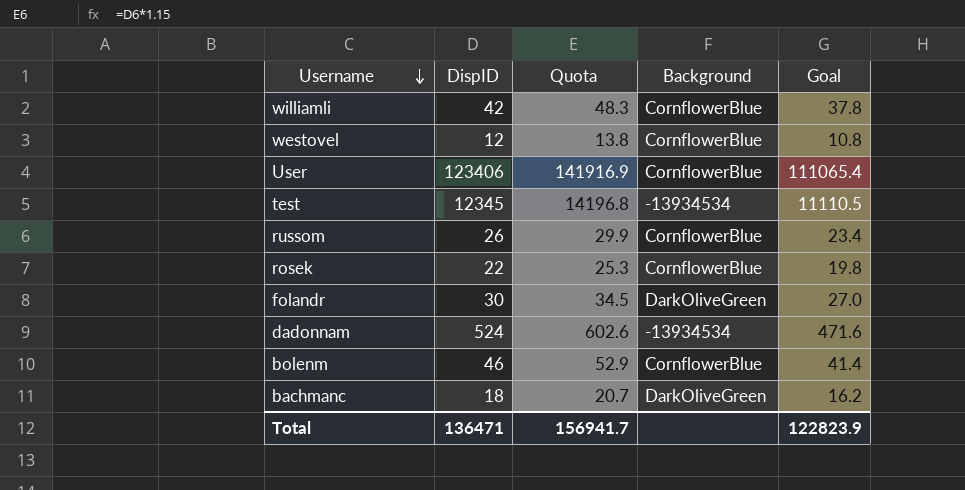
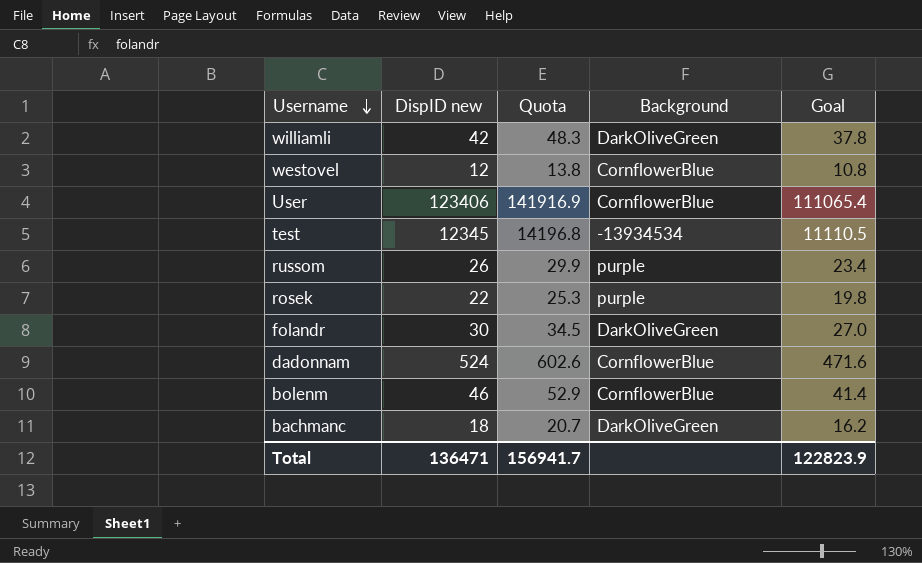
column name: DispID -> DispID new
williamli | Background: CornflowerBlue -> DarkOliveGreen
russom | Background: CornflowerBlue -> purple
rosek | Background: CornflowerBlue -> purple
dadonnam | Background: -13934534 -> CornflowerBlue

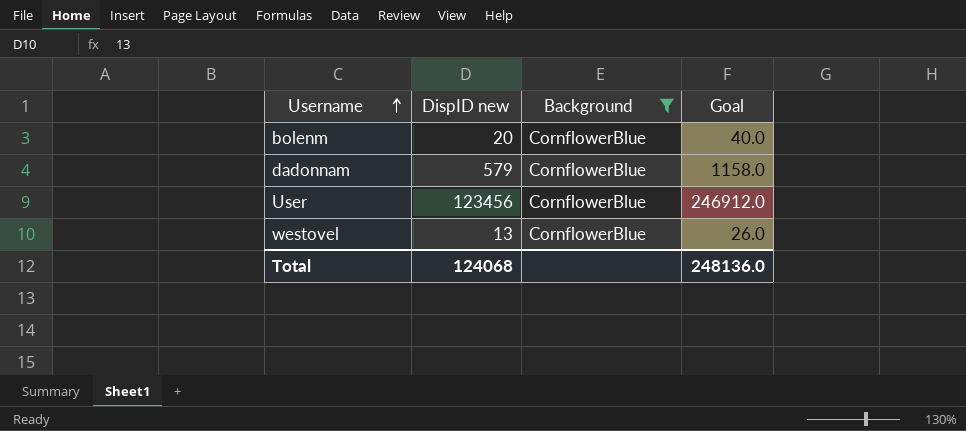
filter: none -> Background = CornflowerBlue
row order: Username descending -> Username ascending
column Quota | formula: [DispID new] * 1.15 -> none
column Goal | formula: [DispID new] * 0.9 -> [DispID new] * 2
bolenm | DispID new: 46 -> 20
dadonnam | DispID new: 524 -> 579
User | DispID new: 123406 -> 123456
westovel | DispID new: 12 -> 13
Total | DispID new: 136471 -> 124068
Total | Goal: 122823.9 -> 248136.0

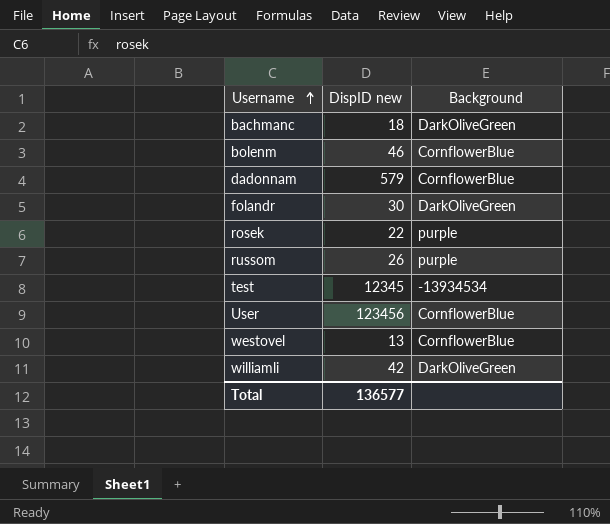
filter: Background = CornflowerBlue -> none
column Goal | formula: [DispID new] * 2 -> none
bolenm | DispID new: 20 -> 46
Total | DispID new: 124068 -> 136577

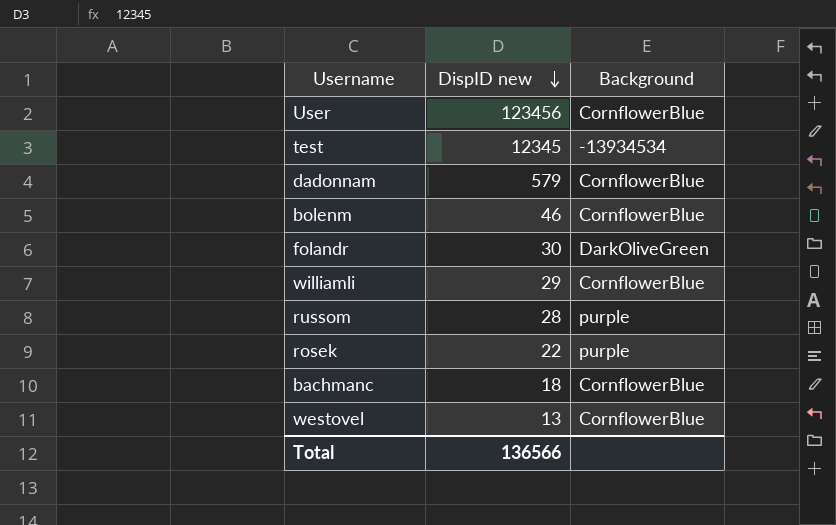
row order: Username ascending -> DispID new descending
williamli | DispID new: 42 -> 29
williamli | Background: DarkOliveGreen -> CornflowerBlue
russom | DispID new: 26 -> 28
bachmanc | Background: DarkOliveGreen -> CornflowerBlue
Total | DispID new: 136577 -> 136566

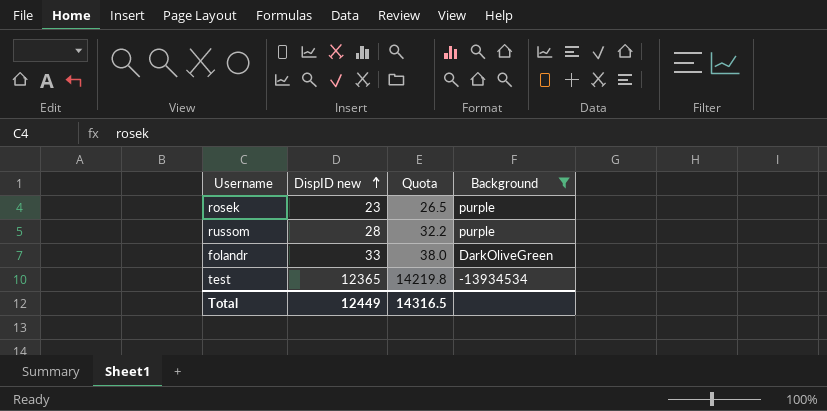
filter: none -> Background != CornflowerBlue
row order: DispID new descending -> DispID new ascending
column Quota | formula: none -> [DispID new] * 1.15
rosek | DispID new: 22 -> 23
folandr | DispID new: 30 -> 33
test | DispID new: 12345 -> 12365
Total | DispID new: 136566 -> 12449

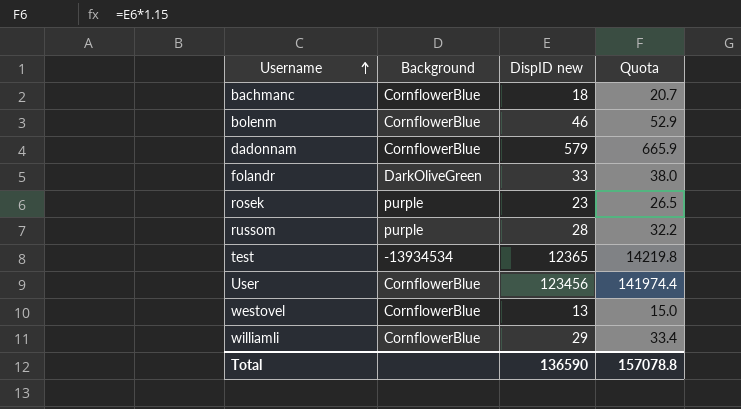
filter: Background != CornflowerBlue -> none
row order: DispID new ascending -> Username ascending
column Background | position: 4 -> 2
Total | DispID new: 12449 -> 136590
Total | Quota: 14316.5 -> 157078.8

